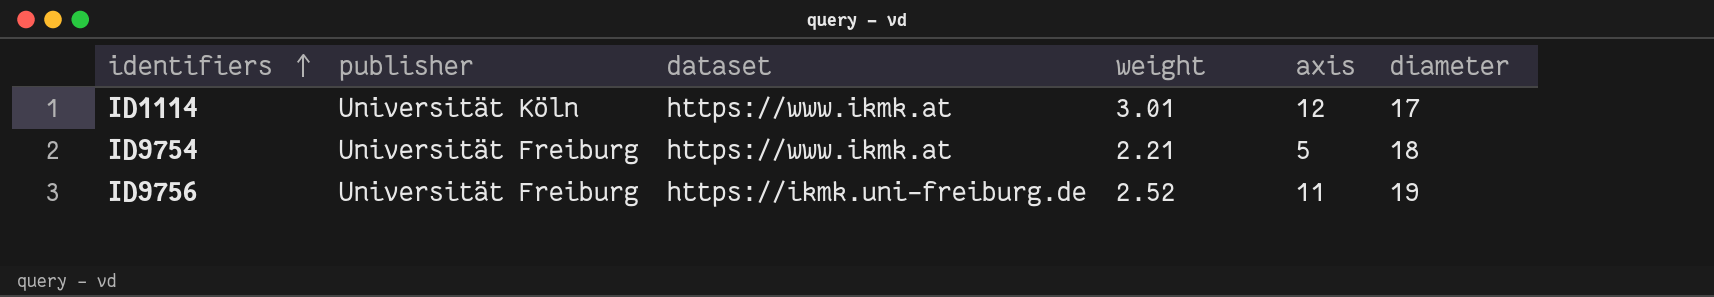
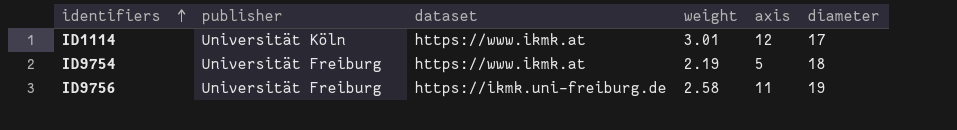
ID9754 | weight: 2.21 -> 2.19
ID9756 | weight: 2.52 -> 2.58

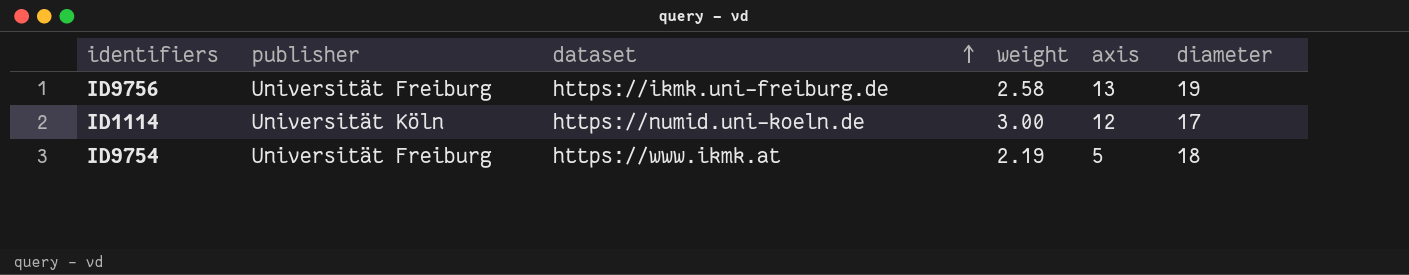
row order: identifiers ascending -> dataset ascending
ID9756 | axis: 11 -> 13
ID1114 | dataset: https://www.ikmk.at -> https://numid.uni-koeln.de
ID1114 | weight: 3.01 -> 3.00

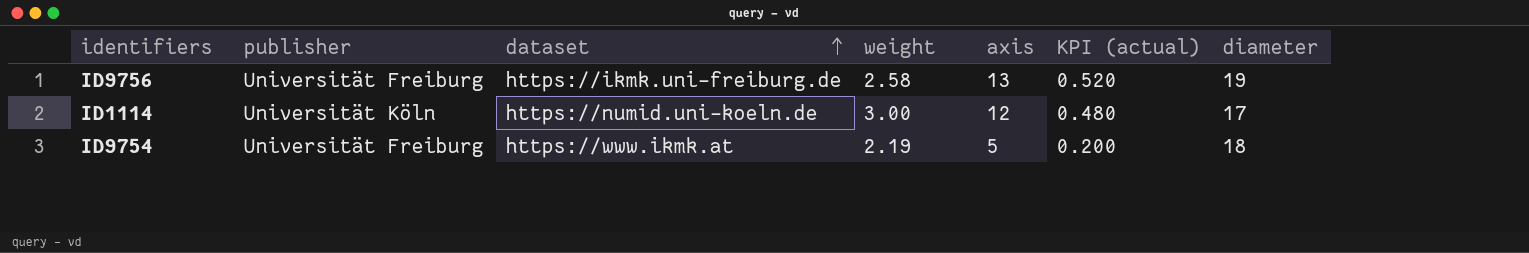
column KPI (actual) | formula: none -> [axis] * 0.04

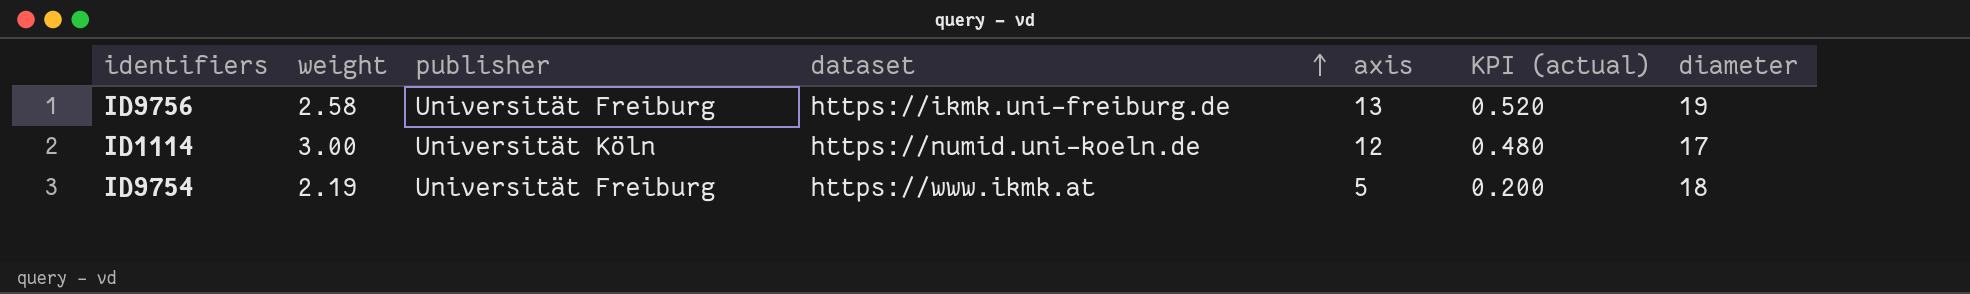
column weight | position: 4 -> 2

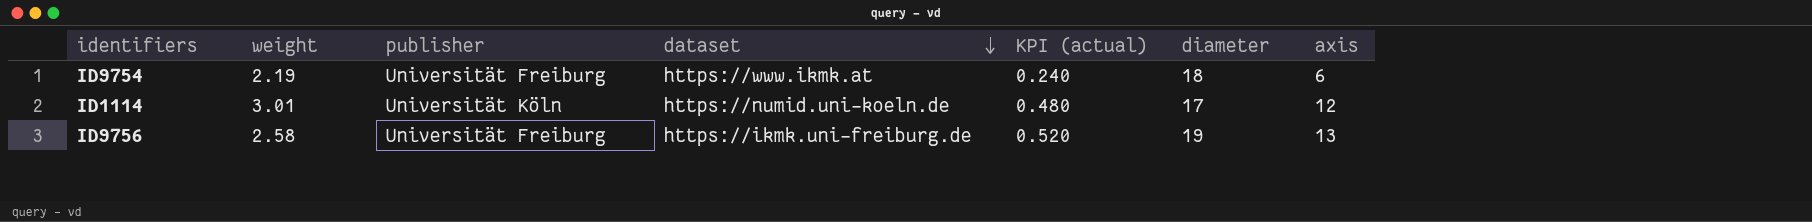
row order: dataset ascending -> dataset descending
column axis | position: 5 -> 7
ID9754 | KPI (actual): 0.200 -> 0.240
ID9754 | axis: 5 -> 6
ID1114 | weight: 3.00 -> 3.01

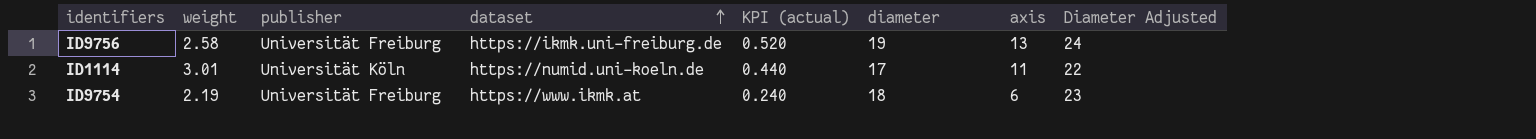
row order: dataset descending -> dataset ascending
column Diameter Adjusted | formula: none -> [diameter] + 5
ID1114 | KPI (actual): 0.480 -> 0.440
ID1114 | axis: 12 -> 11

